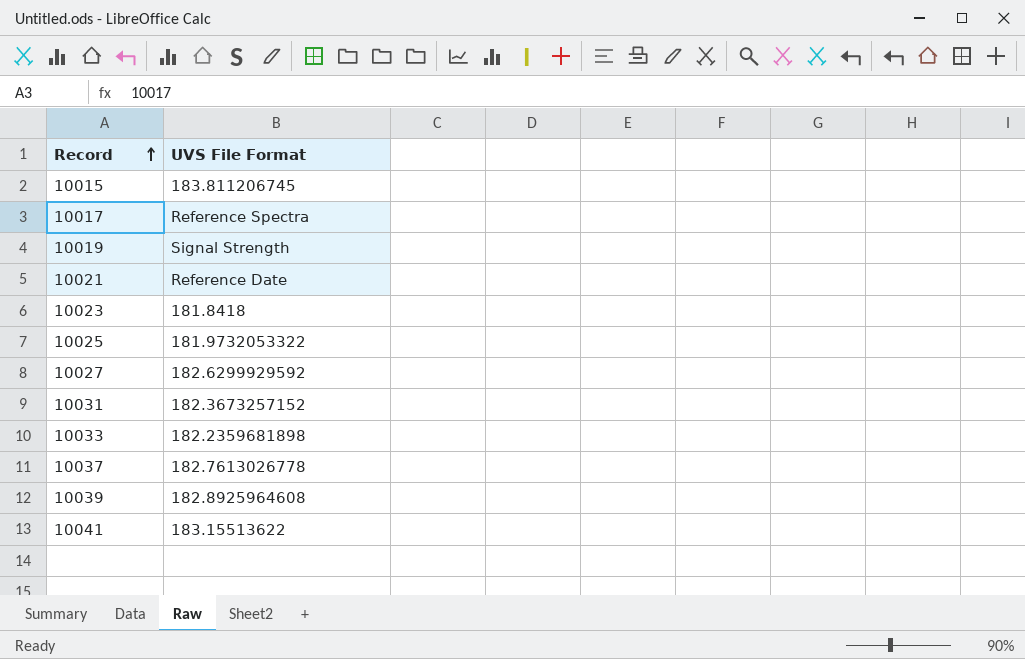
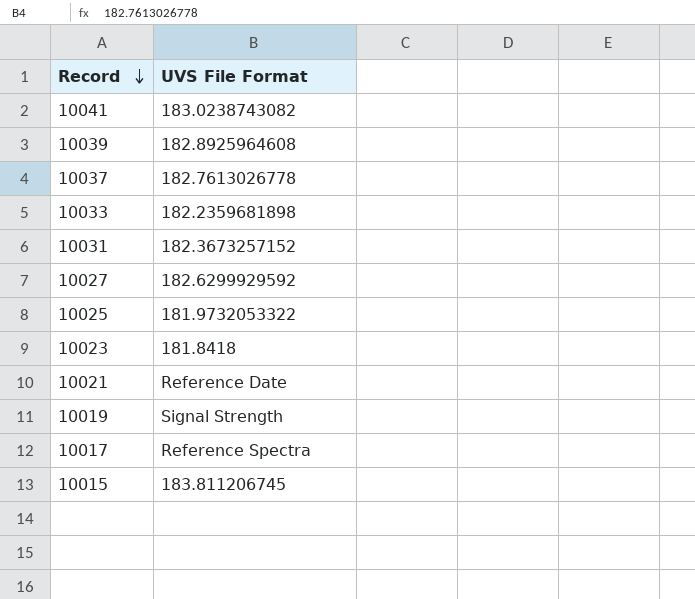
row order: Record ascending -> Record descending
10041 | UVS File Format: 183.15513622 -> 183.0238743082

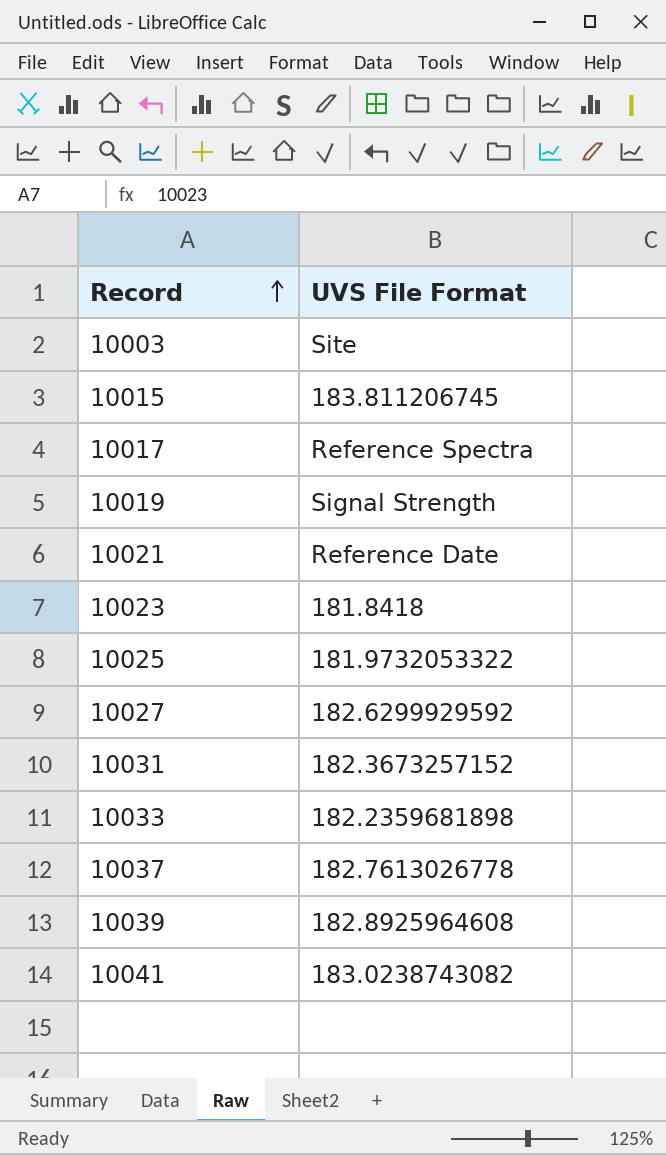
row order: Record descending -> Record ascending
row 10003: none -> Site

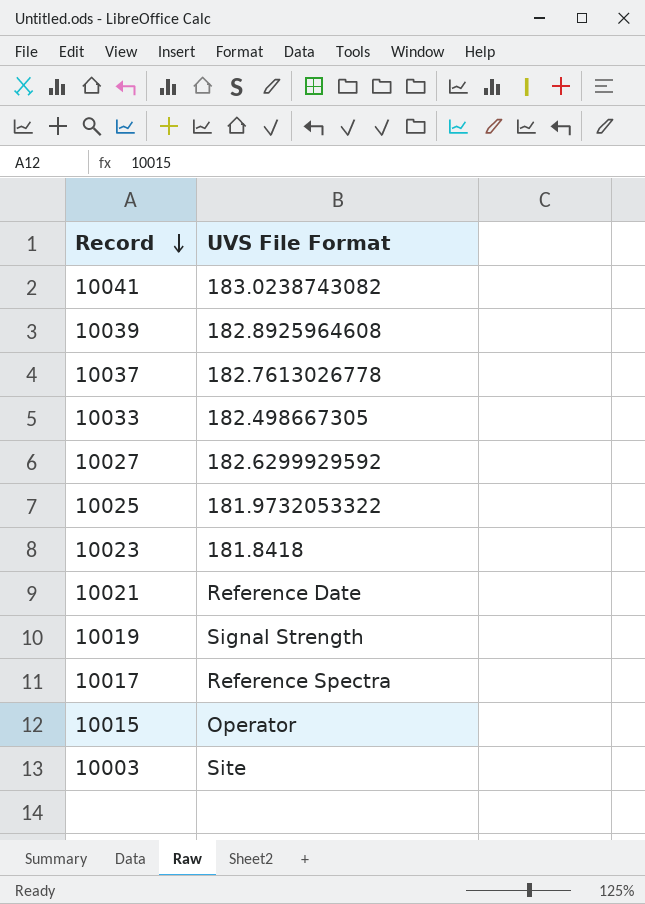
row order: Record ascending -> Record descending
row 10031: 182.3673257152 -> none
10033 | UVS File Format: 182.2359681898 -> 182.498667305
10015 | UVS File Format: 183.811206745 -> Operator

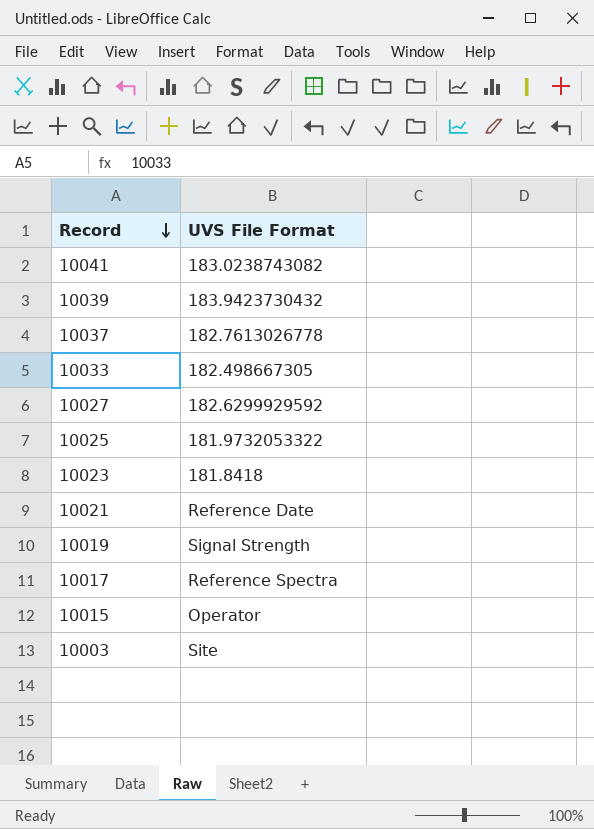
10039 | UVS File Format: 182.8925964608 -> 183.9423730432

